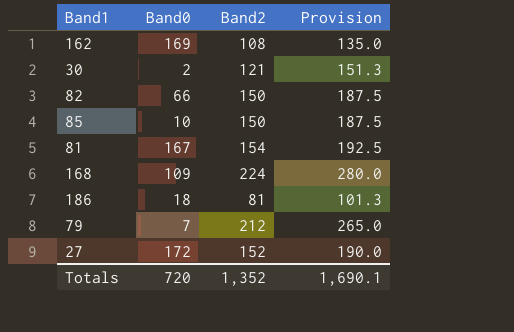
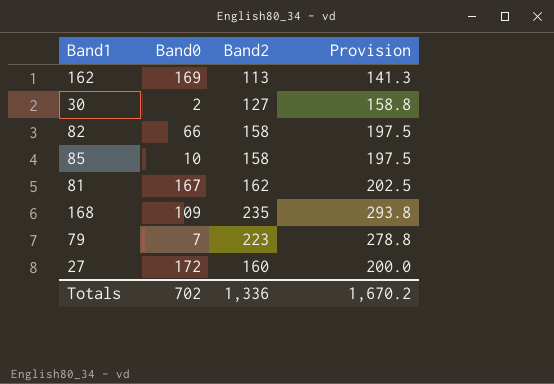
row 186: 18 | 81 | 101.3 -> none
162 | Band2: 108 -> 113
162 | Provision: 135.0 -> 141.3
30 | Band2: 121 -> 127
30 | Provision: 151.3 -> 158.8
82 | Band2: 150 -> 158
82 | Provision: 187.5 -> 197.5
85 | Band2: 150 -> 158
85 | Provision: 187.5 -> 197.5
81 | Band2: 154 -> 162
81 | Provision: 192.5 -> 202.5
168 | Band2: 224 -> 235
168 | Provision: 280.0 -> 293.8
79 | Band2: 212 -> 223
79 | Provision: 265.0 -> 278.8
27 | Band2: 152 -> 160
27 | Provision: 190.0 -> 200.0
Totals | Band0: 720 -> 702
Totals | Band2: 1,352 -> 1,336
Totals | Provision: 1,690.1 -> 1,670.2

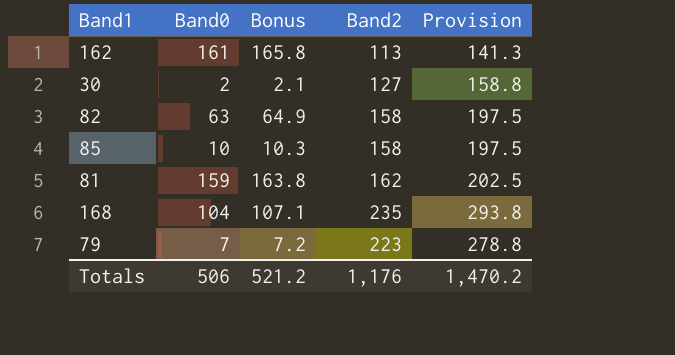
column Bonus | formula: none -> [Band0] * 1.03
row 27: 172 | 160 | 200.0 -> none
162 | Band0: 169 -> 161
82 | Band0: 66 -> 63
81 | Band0: 167 -> 159
168 | Band0: 109 -> 104
Totals | Band0: 702 -> 506
Totals | Band2: 1,336 -> 1,176
Totals | Provision: 1,670.2 -> 1,470.2

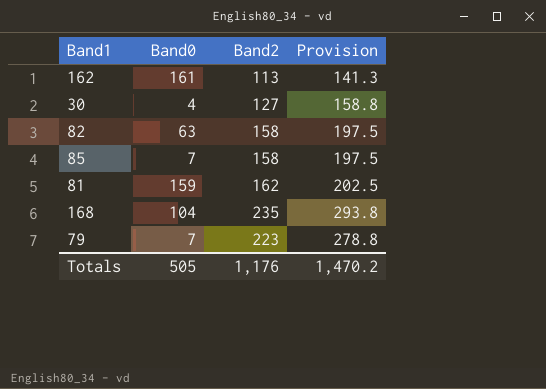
column Bonus | formula: [Band0] * 1.03 -> none
30 | Band0: 2 -> 4
85 | Band0: 10 -> 7
Totals | Band0: 506 -> 505

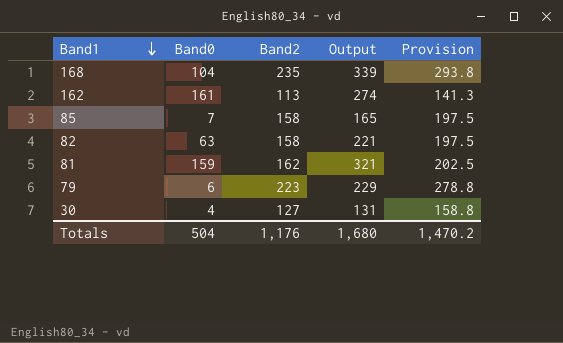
row order: none -> Band1 descending
column Output | formula: none -> [Band0] + [Band2]
79 | Band0: 7 -> 6
Totals | Band0: 505 -> 504

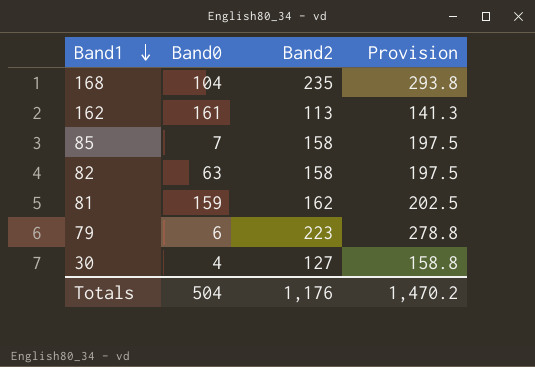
column Output | formula: [Band0] + [Band2] -> none

